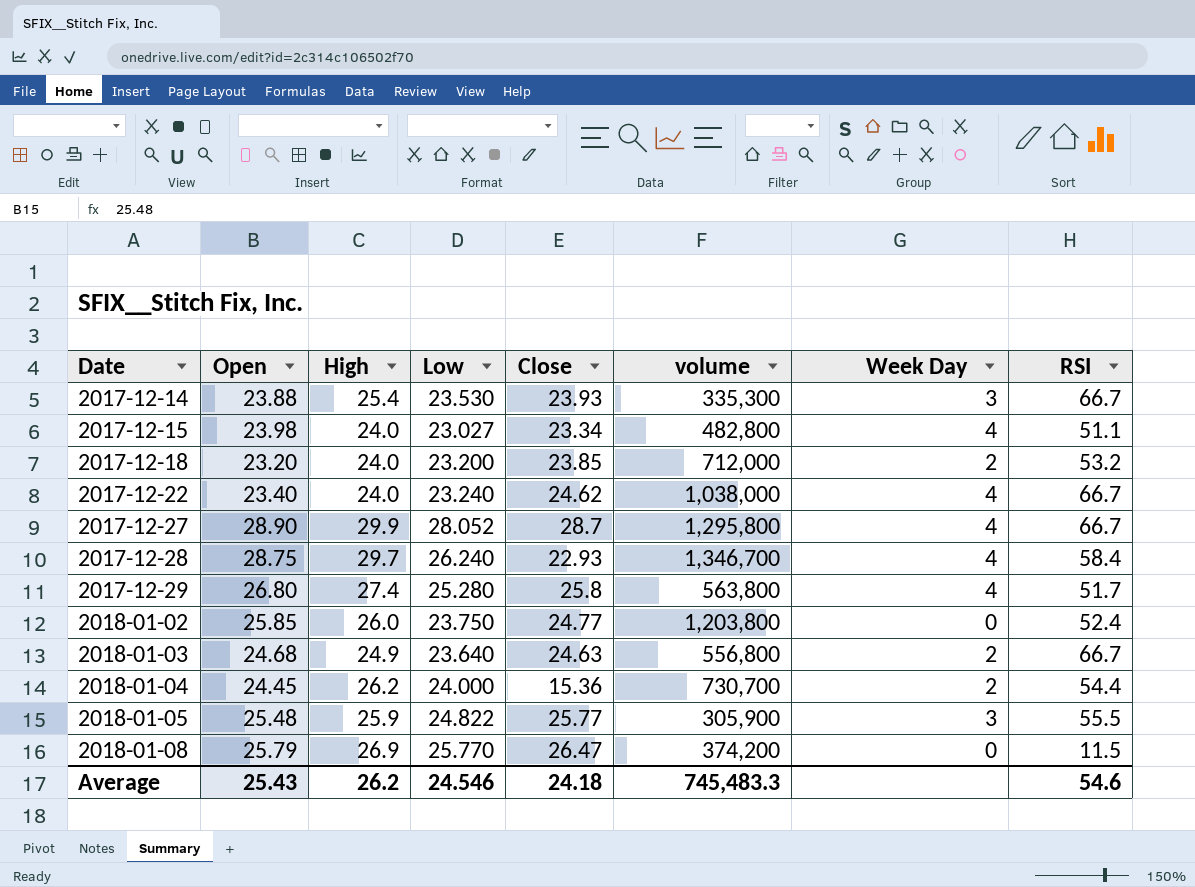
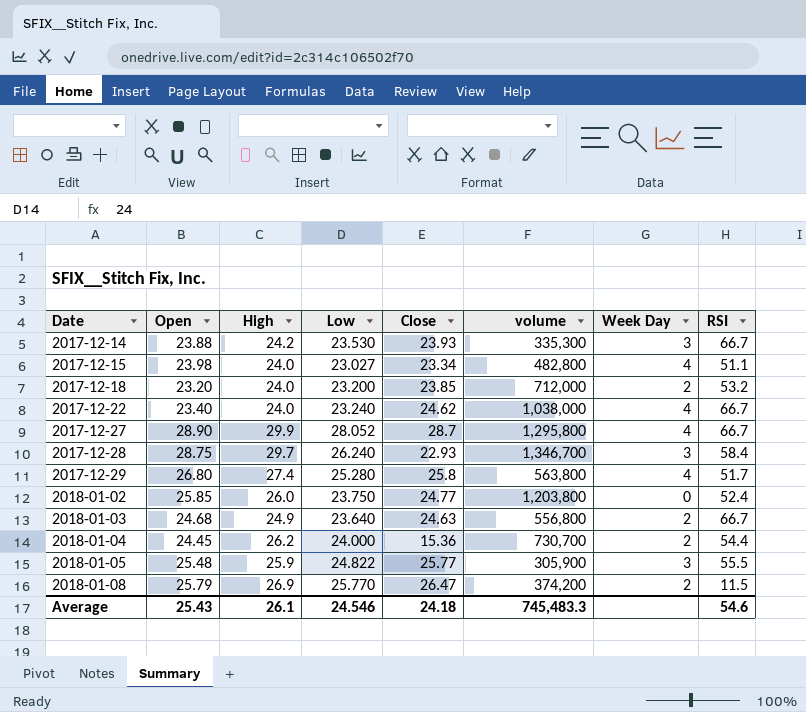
2017-12-14 | High: 25.4 -> 24.2
2017-12-28 | Week Day: 4 -> 3
2018-01-08 | Week Day: 0 -> 2
Average | High: 26.2 -> 26.1

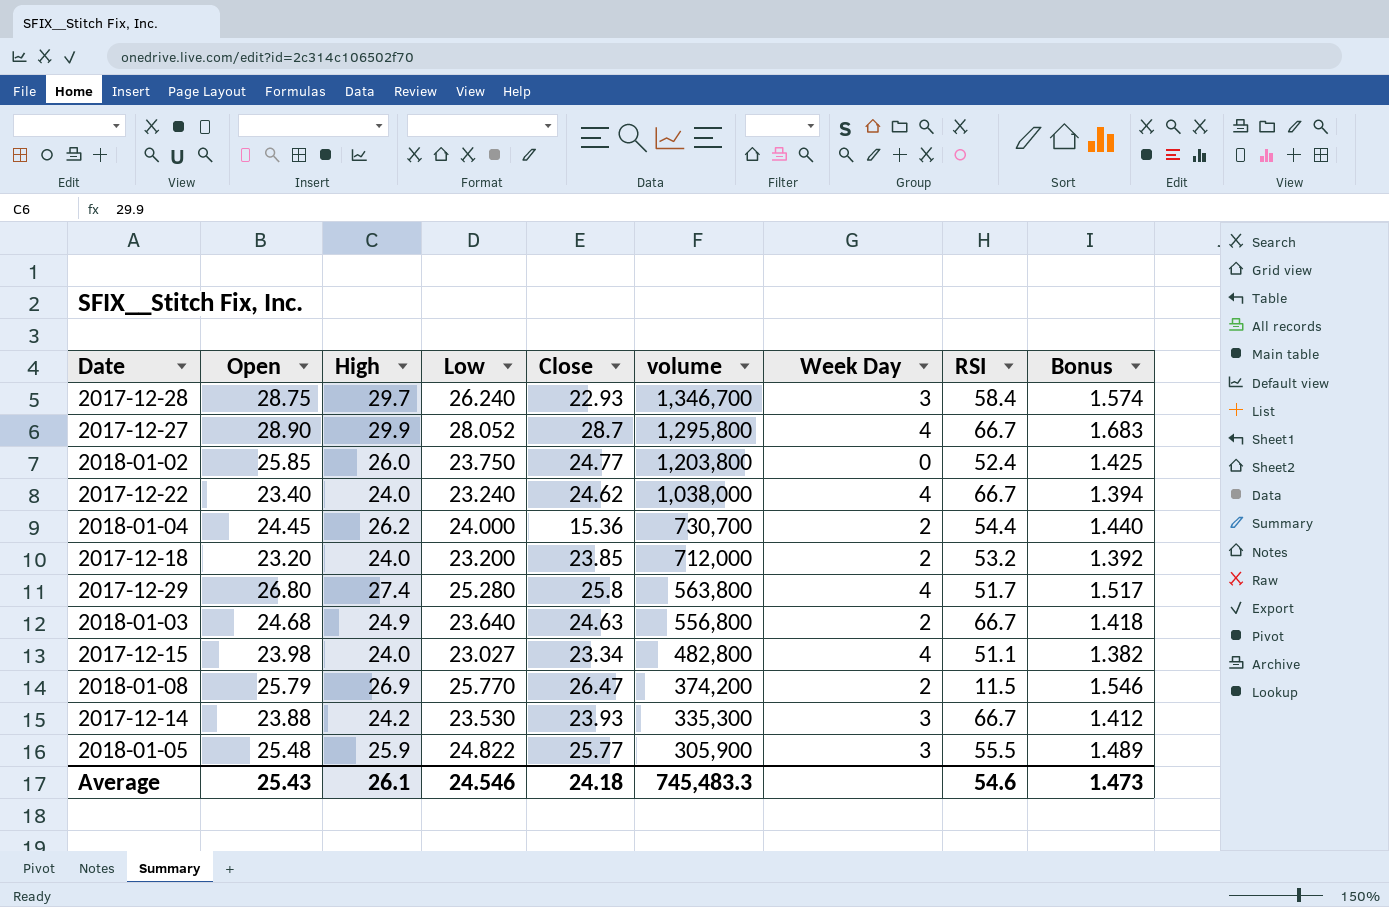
row order: Date ascending -> volume descending
column Bonus | formula: none -> [Low] * 0.06

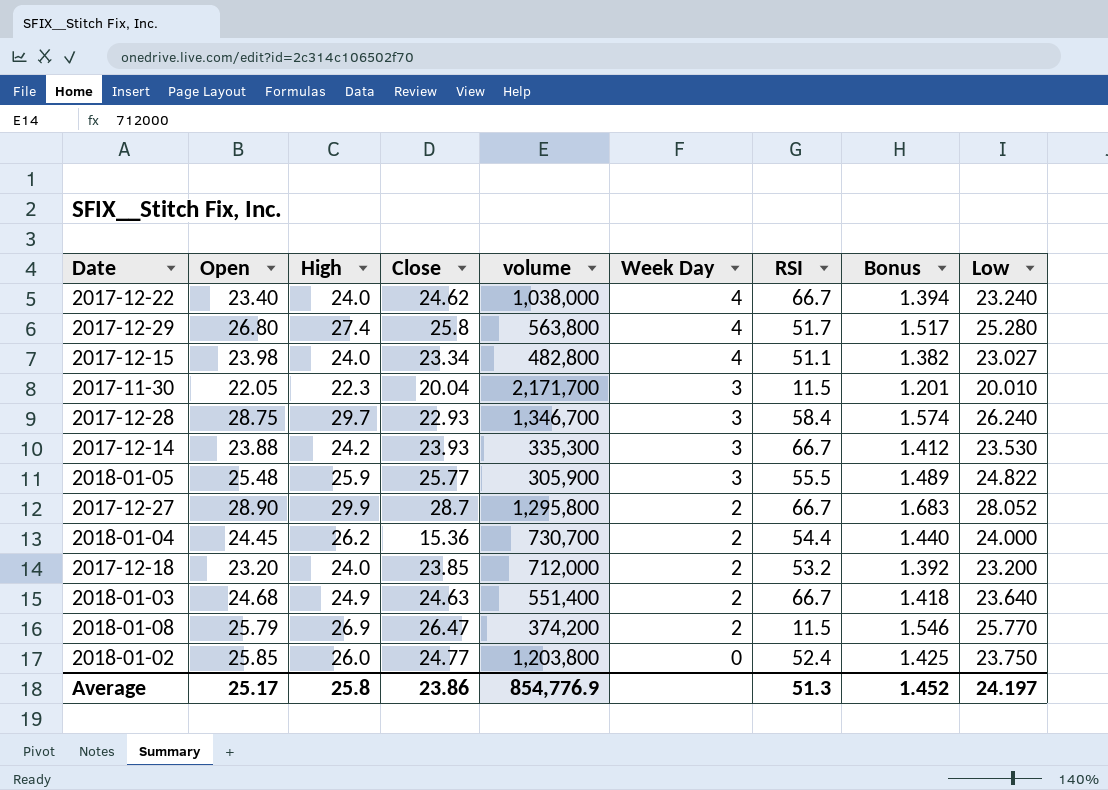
row order: volume descending -> Week Day descending
column Low | position: 4 -> 9
row 2017-11-30: none -> 22.05 | 22.3 | 20.04 | 2,171,700 | 3 | 11.5 | 1.201 | 20.010
2017-12-27 | Week Day: 4 -> 2
2018-01-03 | volume: 556,800 -> 551,400
Average | Open: 25.43 -> 25.17
Average | High: 26.1 -> 25.8
Average | Close: 24.18 -> 23.86
Average | volume: 745,483.3 -> 854,776.9
Average | RSI: 54.6 -> 51.3
Average | Bonus: 1.473 -> 1.452
Average | Low: 24.546 -> 24.197

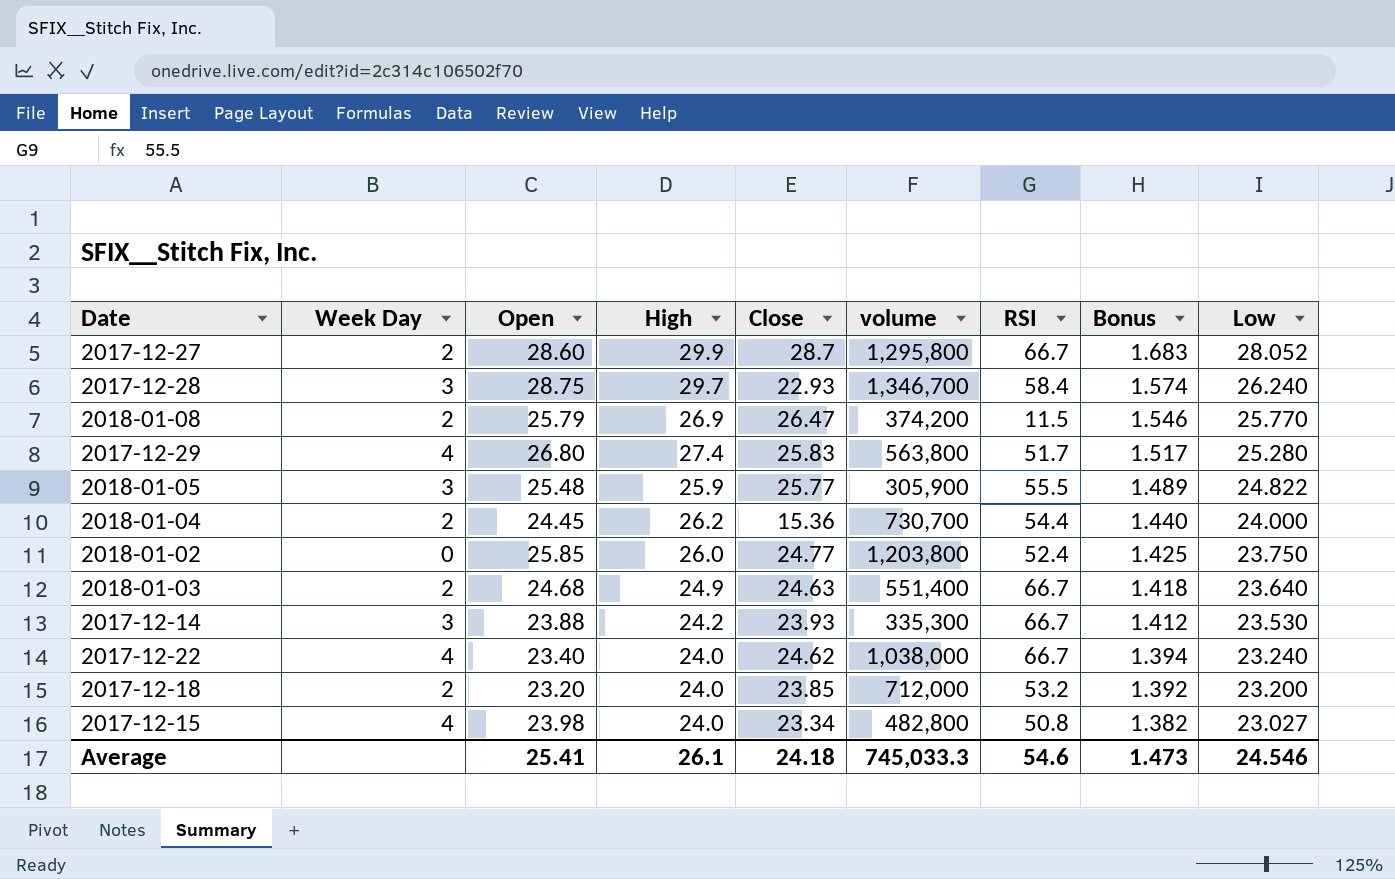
row order: Week Day descending -> Bonus descending
column Week Day | position: 6 -> 2
row 2017-11-30: 22.05 | 22.3 | 20.04 | 2,171,700 | 3 | 11.5 | 1.201 | 20.010 -> none
2017-12-27 | Open: 28.90 -> 28.60
2017-12-29 | Close: 25.8 -> 25.83
2017-12-15 | RSI: 51.1 -> 50.8
Average | Open: 25.17 -> 25.41
Average | High: 25.8 -> 26.1
Average | Close: 23.86 -> 24.18
Average | volume: 854,776.9 -> 745,033.3
Average | RSI: 51.3 -> 54.6
Average | Bonus: 1.452 -> 1.473
Average | Low: 24.197 -> 24.546

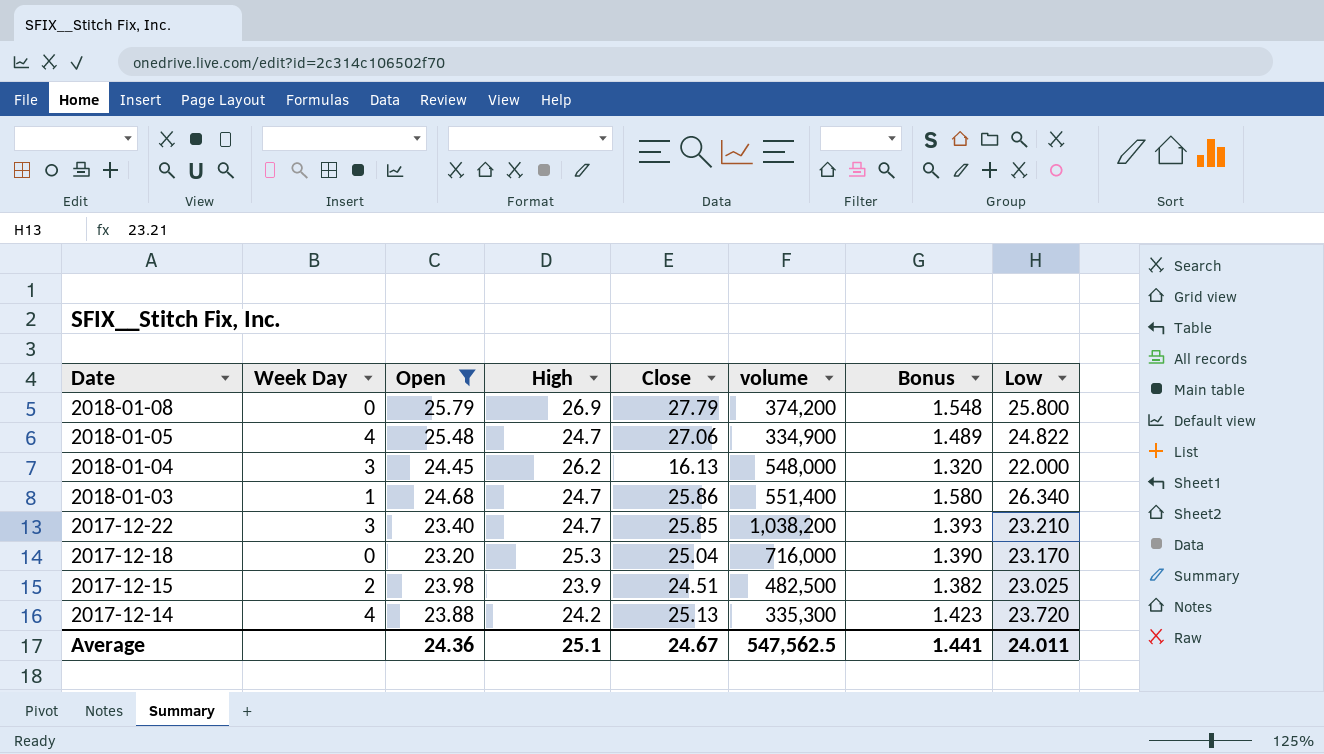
filter: none -> Open <= 25.79
row order: Bonus descending -> Date descending
column RSI | position: 7 -> none
2018-01-08 | Week Day: 2 -> 0
2018-01-08 | Close: 26.47 -> 27.79
2018-01-08 | Bonus: 1.546 -> 1.548
2018-01-08 | Low: 25.770 -> 25.800
2018-01-05 | Week Day: 3 -> 4
2018-01-05 | High: 25.9 -> 24.7
2018-01-05 | Close: 25.77 -> 27.06
2018-01-05 | volume: 305,900 -> 334,900
2018-01-04 | Week Day: 2 -> 3
2018-01-04 | Close: 15.36 -> 16.13
2018-01-04 | volume: 730,700 -> 548,000
2018-01-04 | Bonus: 1.440 -> 1.320
2018-01-04 | Low: 24.000 -> 22.000
2018-01-03 | Week Day: 2 -> 1
2018-01-03 | High: 24.9 -> 24.7
2018-01-03 | Close: 24.63 -> 25.86
2018-01-03 | Bonus: 1.418 -> 1.580
2018-01-03 | Low: 23.640 -> 26.340
2017-12-22 | Week Day: 4 -> 3
2017-12-22 | High: 24.0 -> 24.7
2017-12-22 | Close: 24.62 -> 25.85
2017-12-22 | volume: 1,038,000 -> 1,038,200
2017-12-22 | Bonus: 1.394 -> 1.393
2017-12-22 | Low: 23.240 -> 23.210
2017-12-18 | Week Day: 2 -> 0
2017-12-18 | High: 24.0 -> 25.3
2017-12-18 | Close: 23.85 -> 25.04
2017-12-18 | volume: 712,000 -> 716,000
2017-12-18 | Bonus: 1.392 -> 1.390
2017-12-18 | Low: 23.200 -> 23.170
2017-12-15 | Week Day: 4 -> 2
2017-12-15 | High: 24.0 -> 23.9
2017-12-15 | Close: 23.34 -> 24.51
2017-12-15 | volume: 482,800 -> 482,500
2017-12-15 | Low: 23.027 -> 23.025
2017-12-14 | Week Day: 3 -> 4
2017-12-14 | Close: 23.93 -> 25.13
2017-12-14 | Bonus: 1.412 -> 1.423
2017-12-14 | Low: 23.530 -> 23.720
Average | Open: 25.41 -> 24.36
Average | High: 26.1 -> 25.1
Average | Close: 24.18 -> 24.67
Average | volume: 745,033.3 -> 547,562.5
Average | Bonus: 1.473 -> 1.441
Average | Low: 24.546 -> 24.011

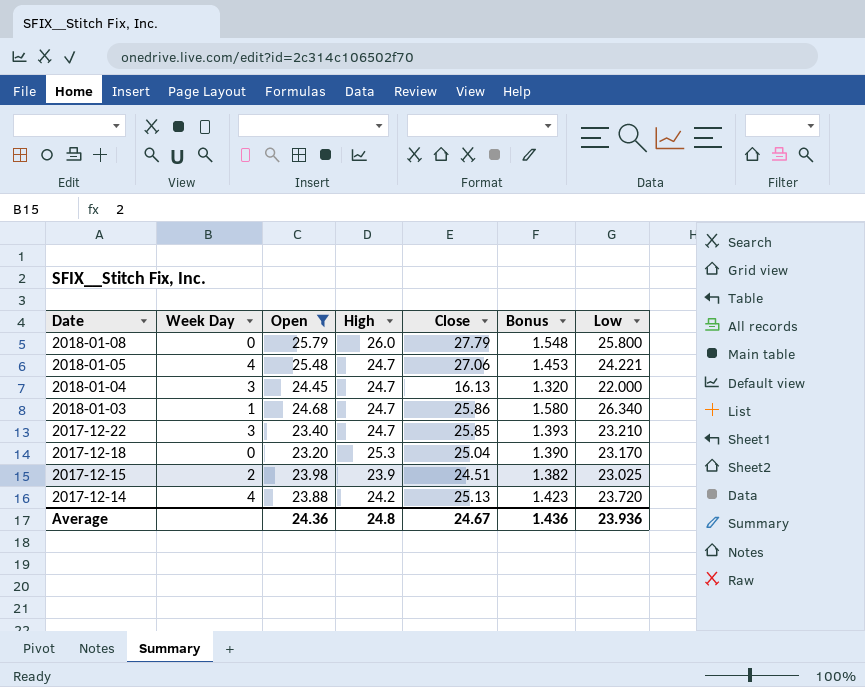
column volume | position: 6 -> none
2018-01-08 | High: 26.9 -> 26.0
2018-01-05 | Bonus: 1.489 -> 1.453
2018-01-05 | Low: 24.822 -> 24.221
2018-01-04 | High: 26.2 -> 24.7
Average | High: 25.1 -> 24.8
Average | Bonus: 1.441 -> 1.436
Average | Low: 24.011 -> 23.936

